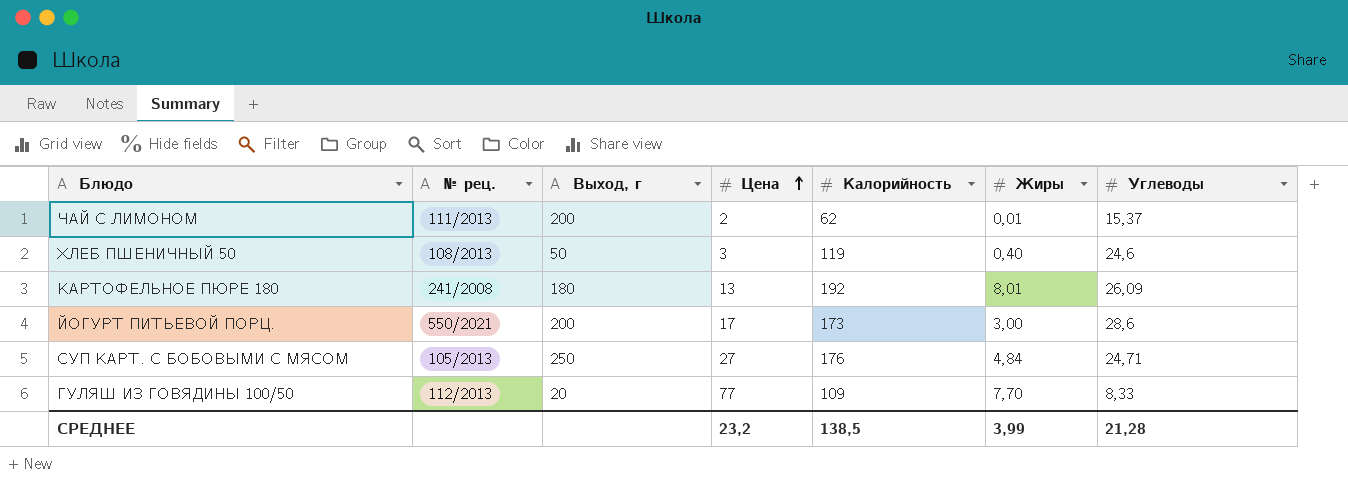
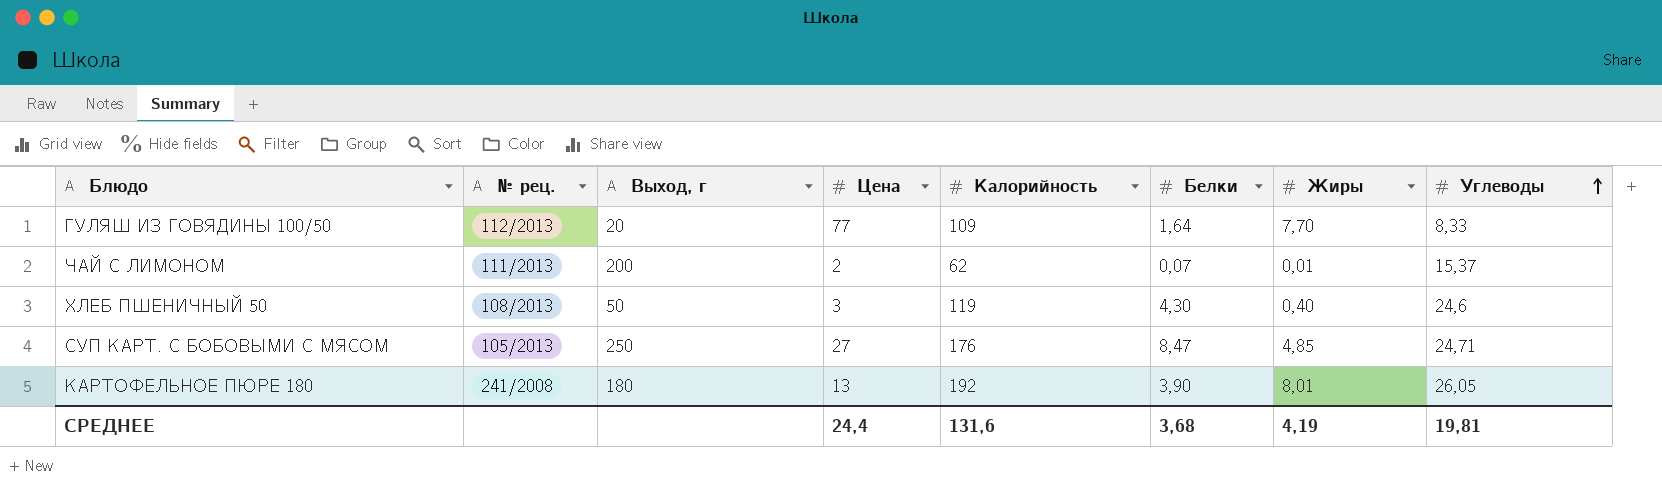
row order: Цена ascending -> Углеводы ascending
column Белки | position: none -> 6
row ЙОГУРТ ПИТЬЕВОЙ ПОРЦ.: 550/2021 | 200 | 17 | 173 | 3,00 | 28,6 -> none
СУП КАРТ. С БОБОВЫМИ С МЯСОМ | Жиры: 4,84 -> 4,85
КАРТОФЕЛЬНОЕ ПЮРЕ 180 | Углеводы: 26,09 -> 26,05
СРЕДНЕЕ | Цена: 23,2 -> 24,4
СРЕДНЕЕ | Калорийность: 138,5 -> 131,6
СРЕДНЕЕ | Жиры: 3,99 -> 4,19
СРЕДНЕЕ | Углеводы: 21,28 -> 19,81

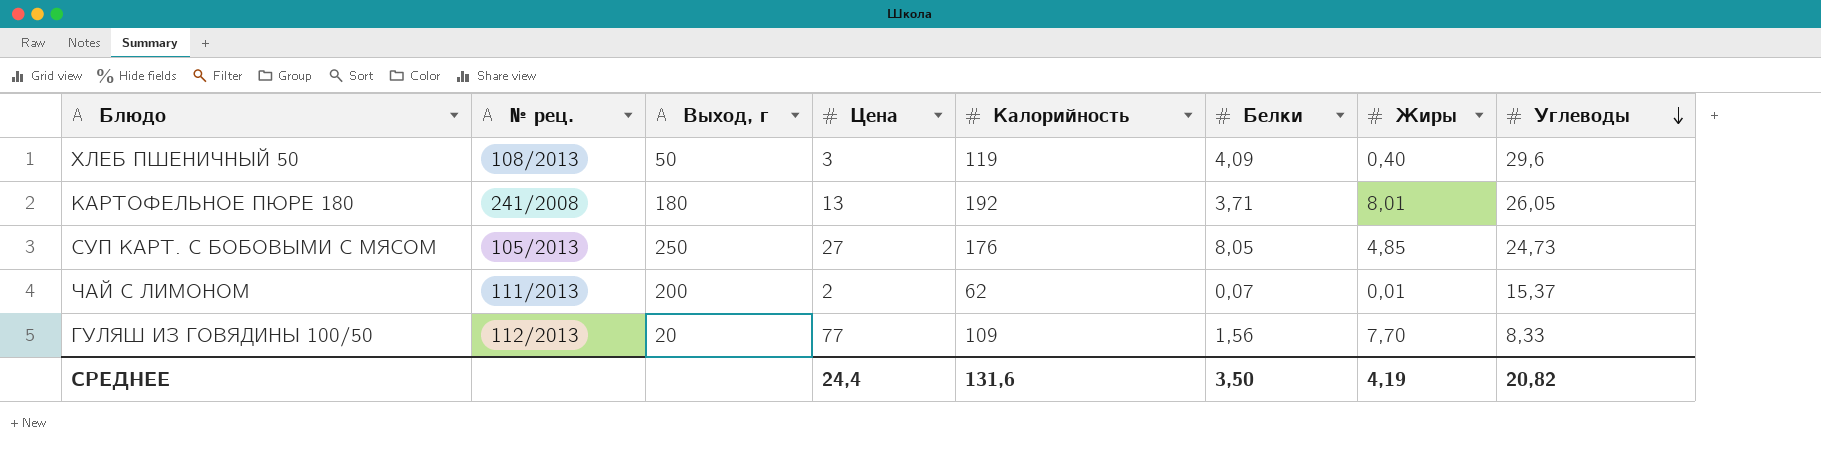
row order: Углеводы ascending -> Углеводы descending
ХЛЕБ ПШЕНИЧНЫЙ 50 | Белки: 4,30 -> 4,09
ХЛЕБ ПШЕНИЧНЫЙ 50 | Углеводы: 24,6 -> 29,6
КАРТОФЕЛЬНОЕ ПЮРЕ 180 | Белки: 3,90 -> 3,71
СУП КАРТ. С БОБОВЫМИ С МЯСОМ | Белки: 8,47 -> 8,05
СУП КАРТ. С БОБОВЫМИ С МЯСОМ | Углеводы: 24,71 -> 24,73
ГУЛЯШ ИЗ ГОВЯДИНЫ 100/50 | Белки: 1,64 -> 1,56
СРЕДНЕЕ | Белки: 3,68 -> 3,50
СРЕДНЕЕ | Углеводы: 19,81 -> 20,82

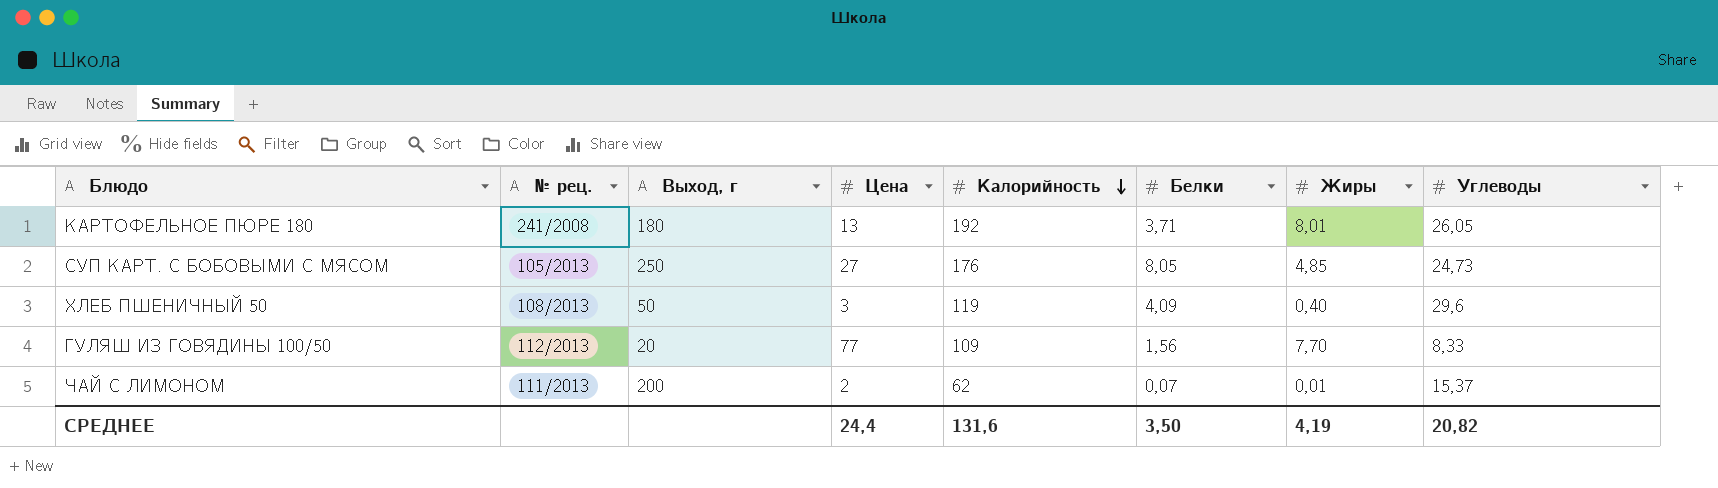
row order: Углеводы descending -> Калорийность descending

